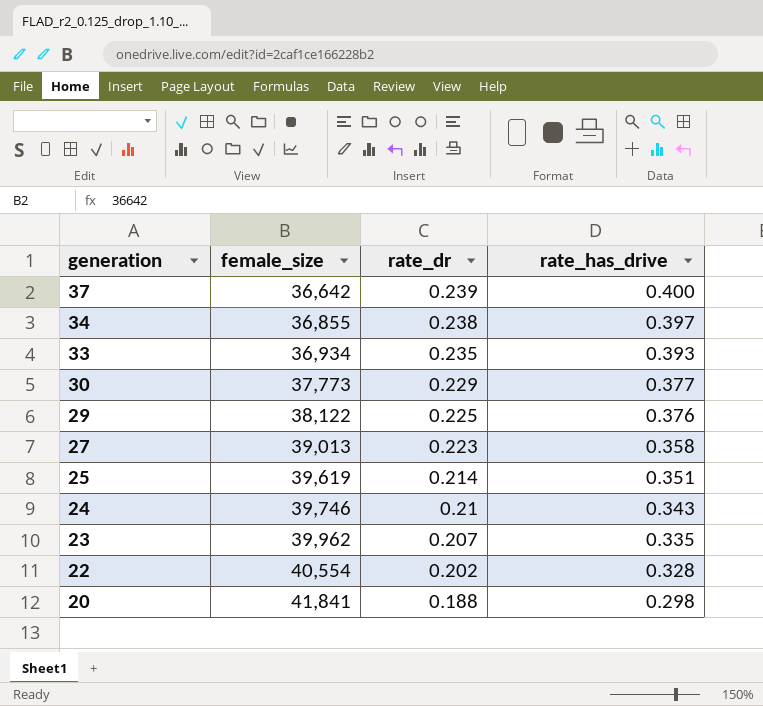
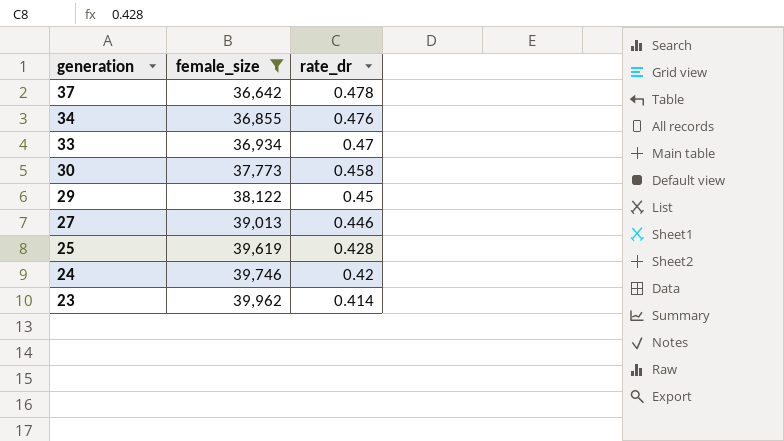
filter: none -> female_size <= 39,962
column rate_has_drive | position: 4 -> none
37 | rate_dr: 0.239 -> 0.478
34 | rate_dr: 0.238 -> 0.476
33 | rate_dr: 0.235 -> 0.47
30 | rate_dr: 0.229 -> 0.458
29 | rate_dr: 0.225 -> 0.45
27 | rate_dr: 0.223 -> 0.446
25 | rate_dr: 0.214 -> 0.428
24 | rate_dr: 0.21 -> 0.42
23 | rate_dr: 0.207 -> 0.414

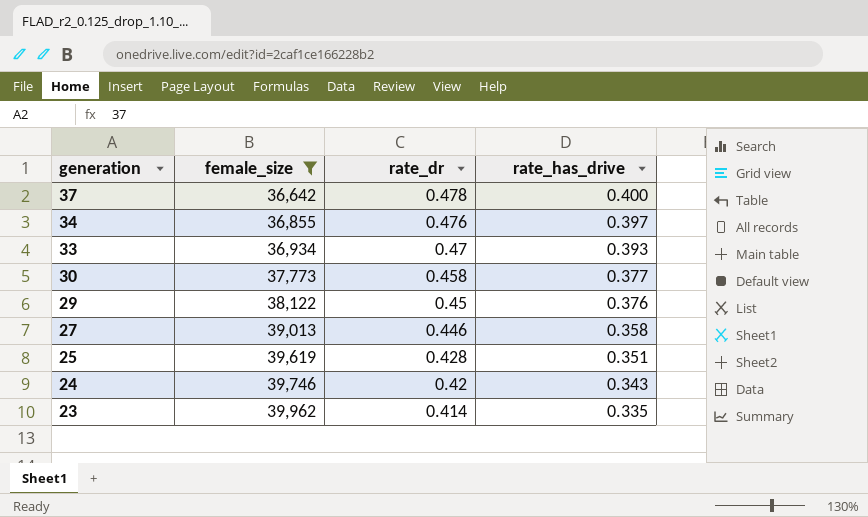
column rate_has_drive | position: none -> 4

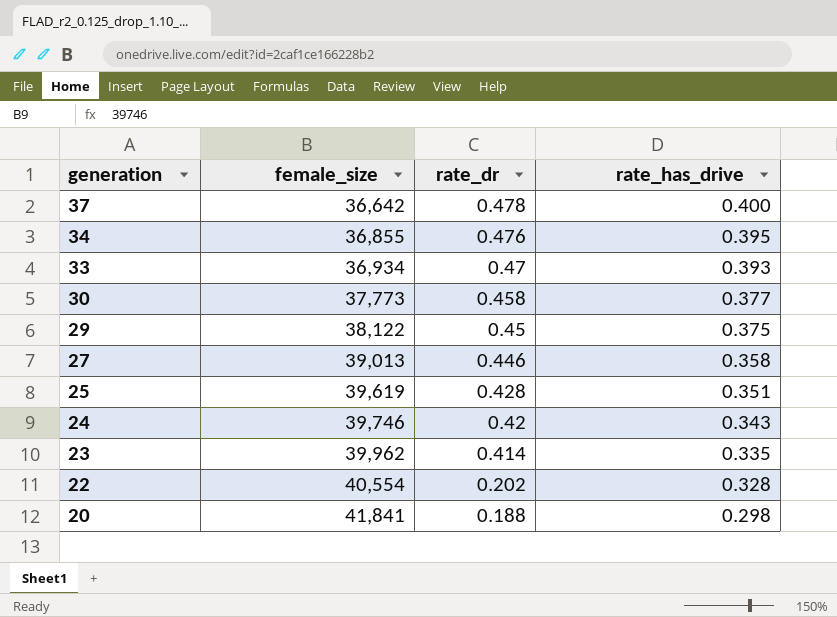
filter: female_size <= 39,962 -> none
34 | rate_has_drive: 0.397 -> 0.395
29 | rate_has_drive: 0.376 -> 0.375

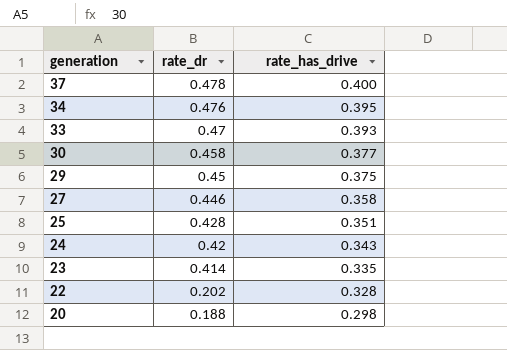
column female_size | position: 2 -> none

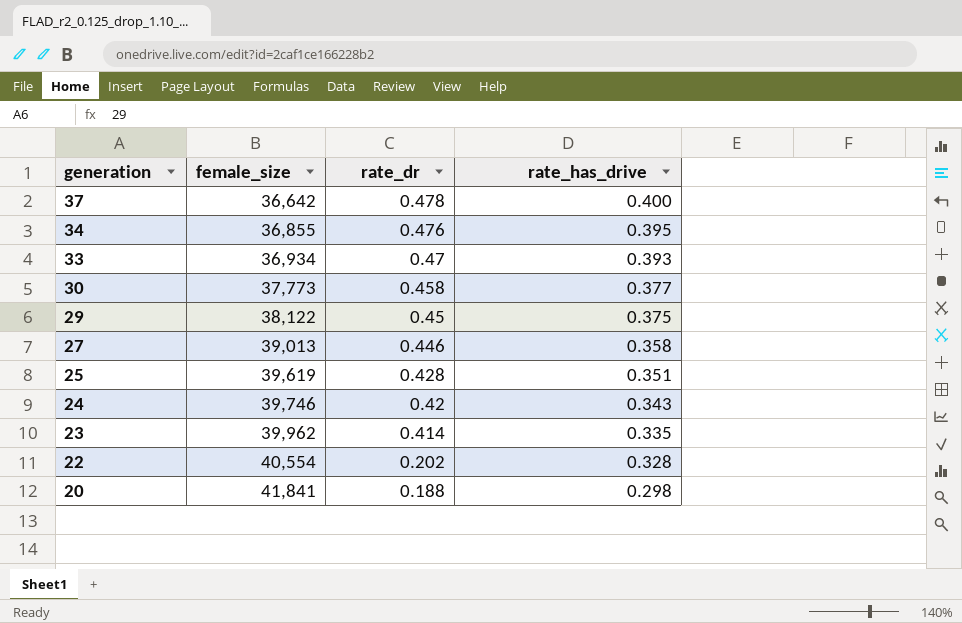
column female_size | position: none -> 2

